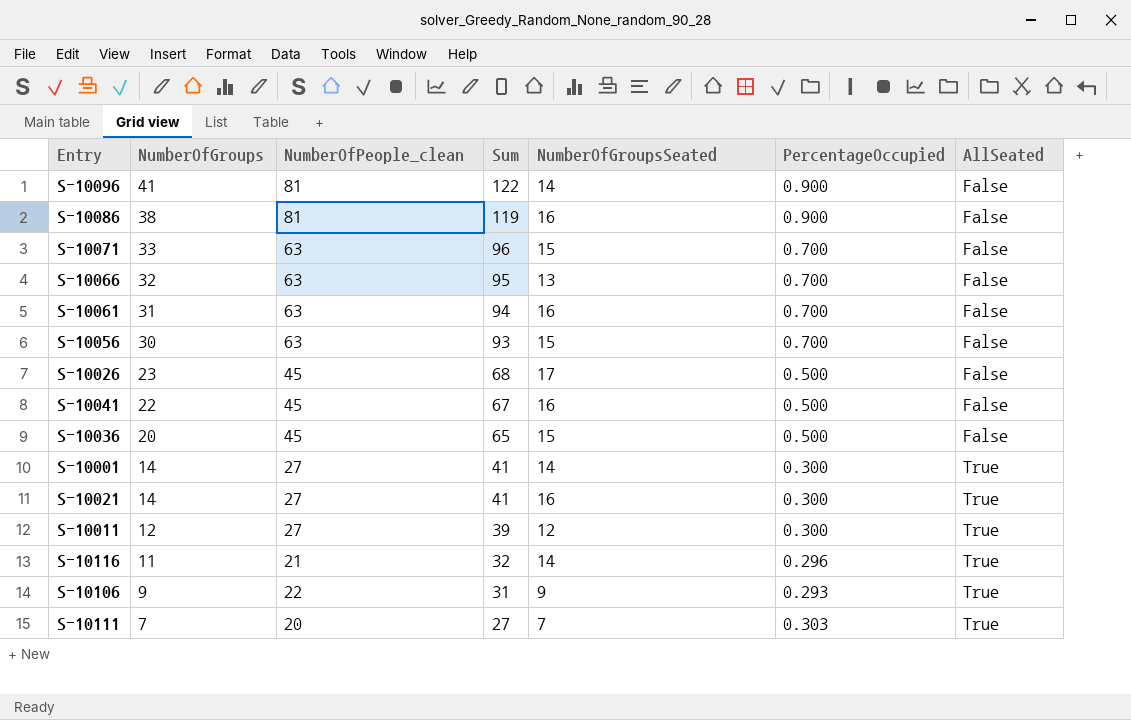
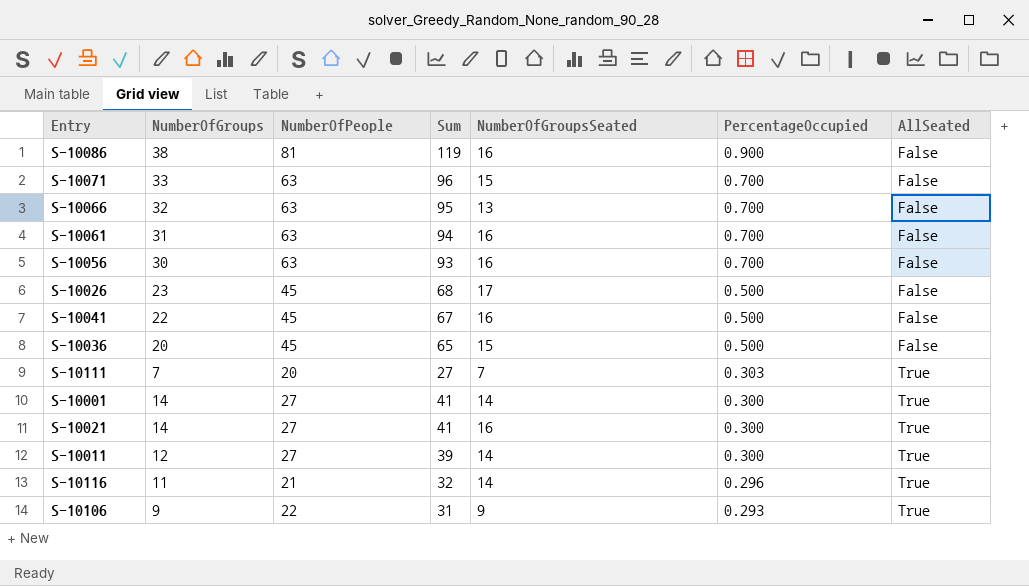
row order: NumberOfGroups descending -> PercentageOccupied descending
column name: NumberOfPeople_clean -> NumberOfPeople
row S-10096: 41 | 81 | 122 | 14 | 0.900 | False -> none
S-10056 | NumberOfGroupsSeated: 15 -> 16
S-10011 | NumberOfGroupsSeated: 12 -> 14

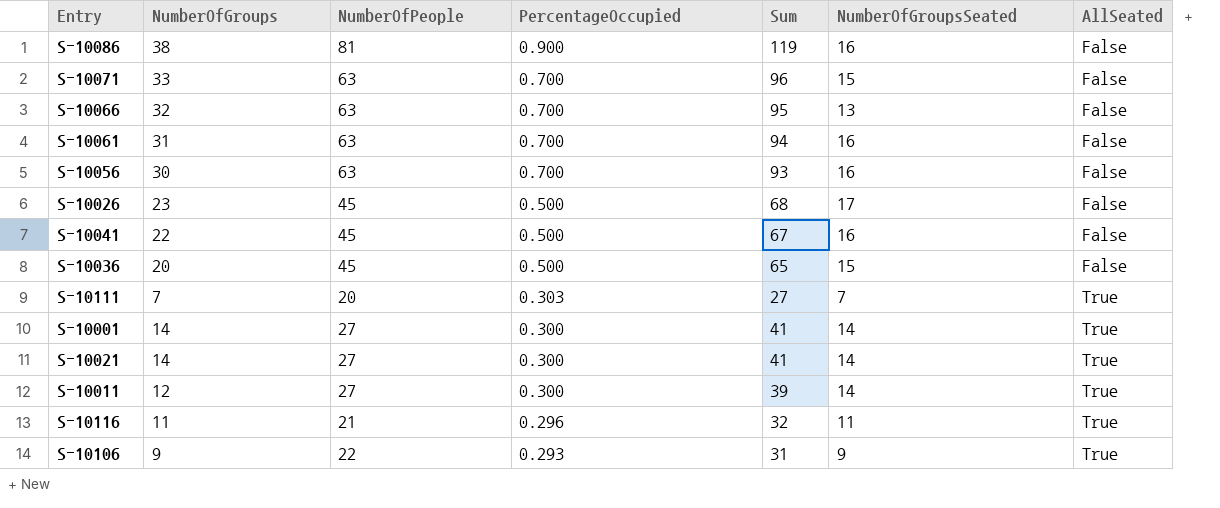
column PercentageOccupied | position: 6 -> 4
S-10021 | NumberOfGroupsSeated: 16 -> 14
S-10116 | NumberOfGroupsSeated: 14 -> 11

